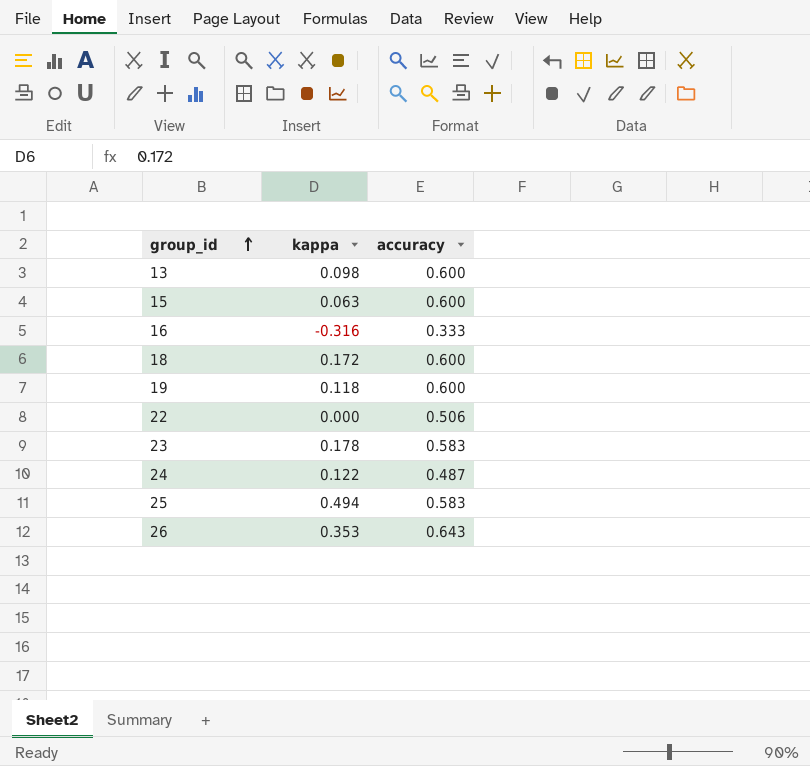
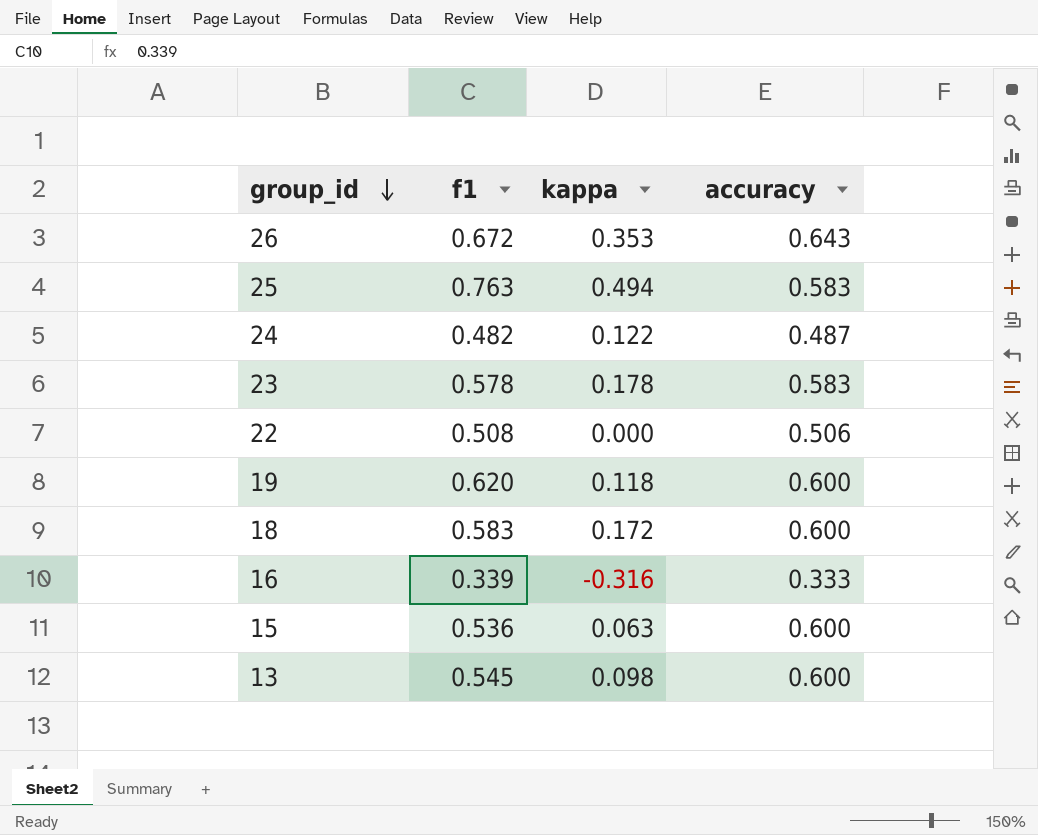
row order: group_id ascending -> group_id descending
column f1 | position: none -> 2

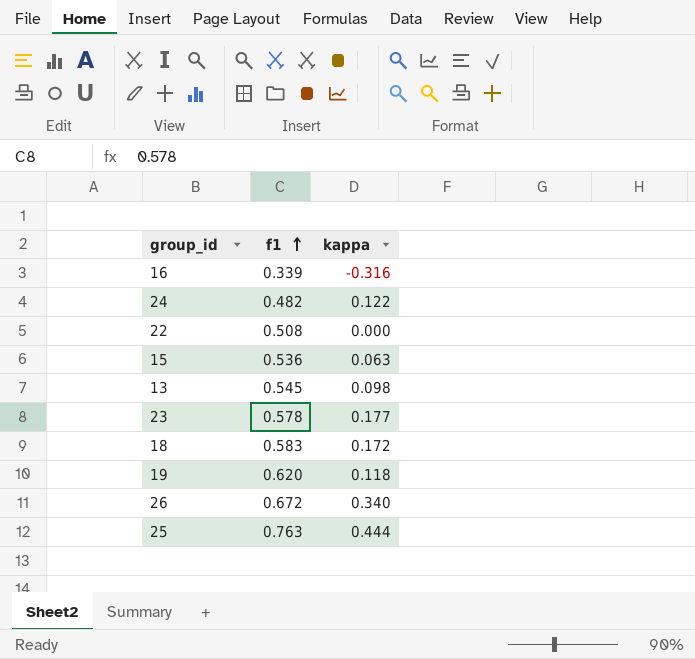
row order: group_id descending -> f1 ascending
column accuracy | position: 4 -> none
23 | kappa: 0.178 -> 0.177
26 | kappa: 0.353 -> 0.340
25 | kappa: 0.494 -> 0.444

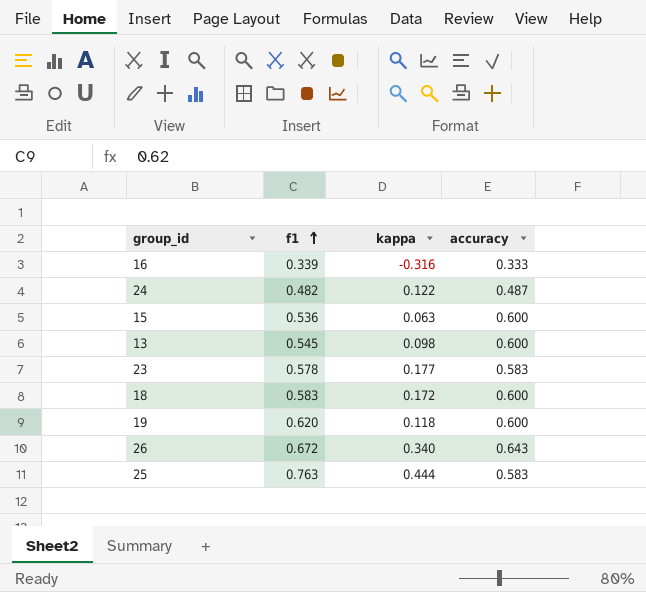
column accuracy | position: none -> 4
row 22: 0.508 | 0.000 -> none

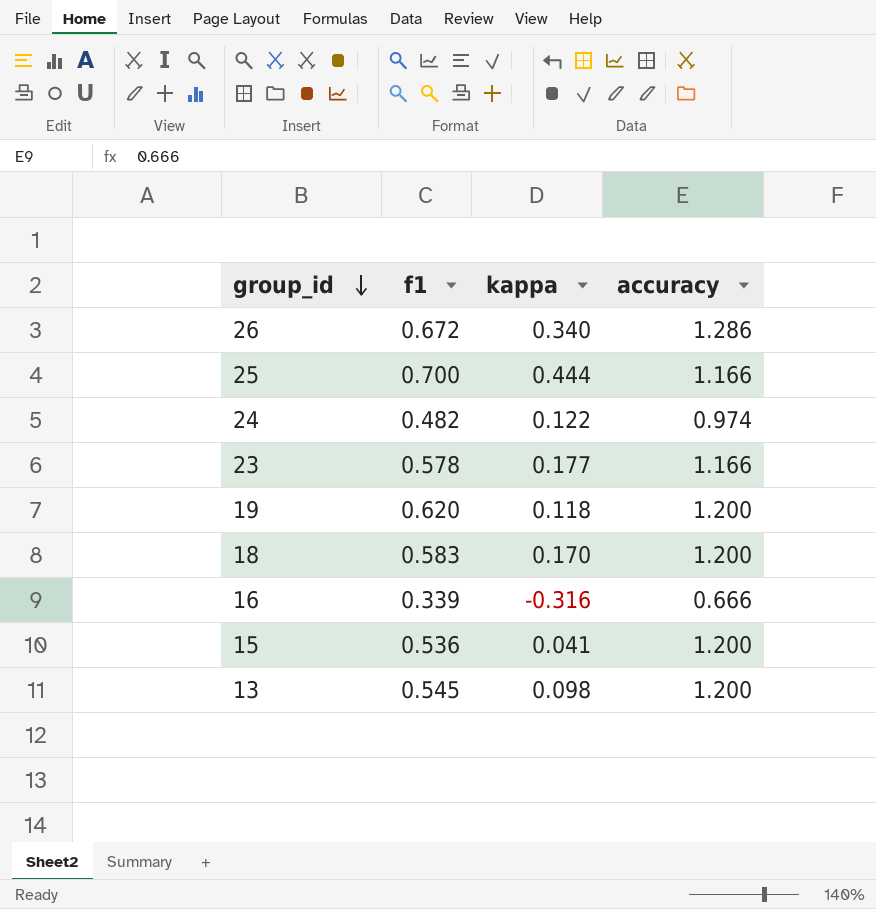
row order: f1 ascending -> group_id descending
26 | accuracy: 0.643 -> 1.286
25 | f1: 0.763 -> 0.700
25 | accuracy: 0.583 -> 1.166
24 | accuracy: 0.487 -> 0.974
23 | accuracy: 0.583 -> 1.166
19 | accuracy: 0.600 -> 1.200
18 | kappa: 0.172 -> 0.170
18 | accuracy: 0.600 -> 1.200
16 | accuracy: 0.333 -> 0.666
15 | kappa: 0.063 -> 0.041
15 | accuracy: 0.600 -> 1.200
13 | accuracy: 0.600 -> 1.200

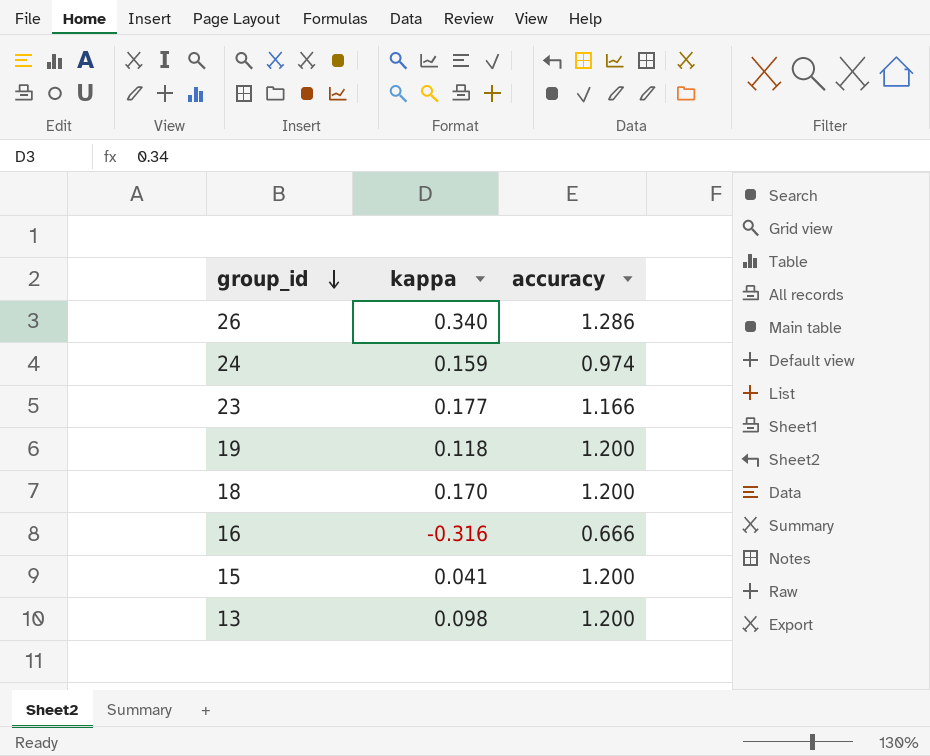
column f1 | position: 2 -> none
row 25: 0.700 | 0.444 | 1.166 -> none
24 | kappa: 0.122 -> 0.159

